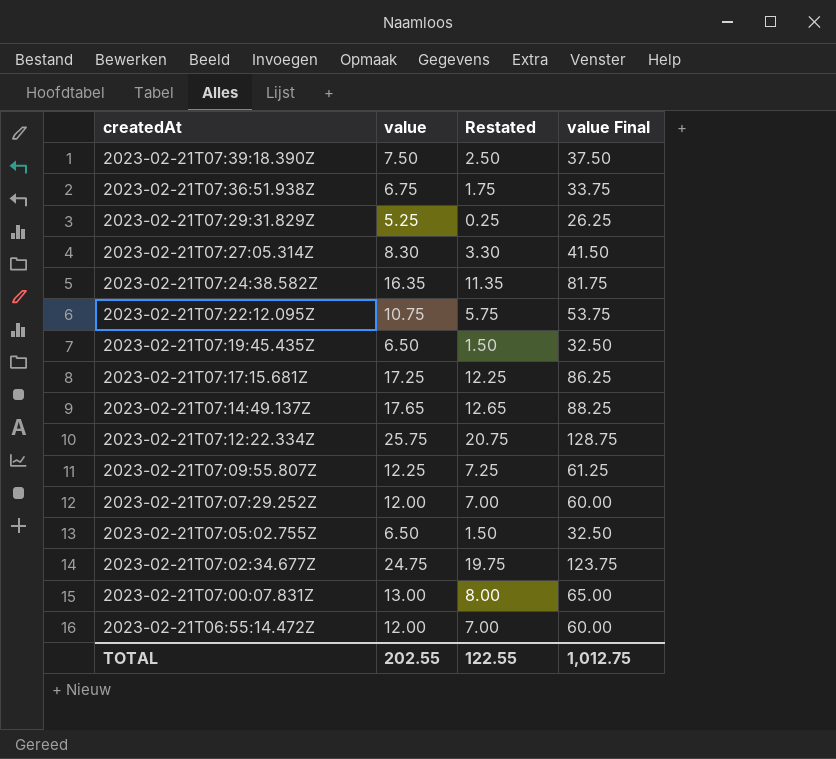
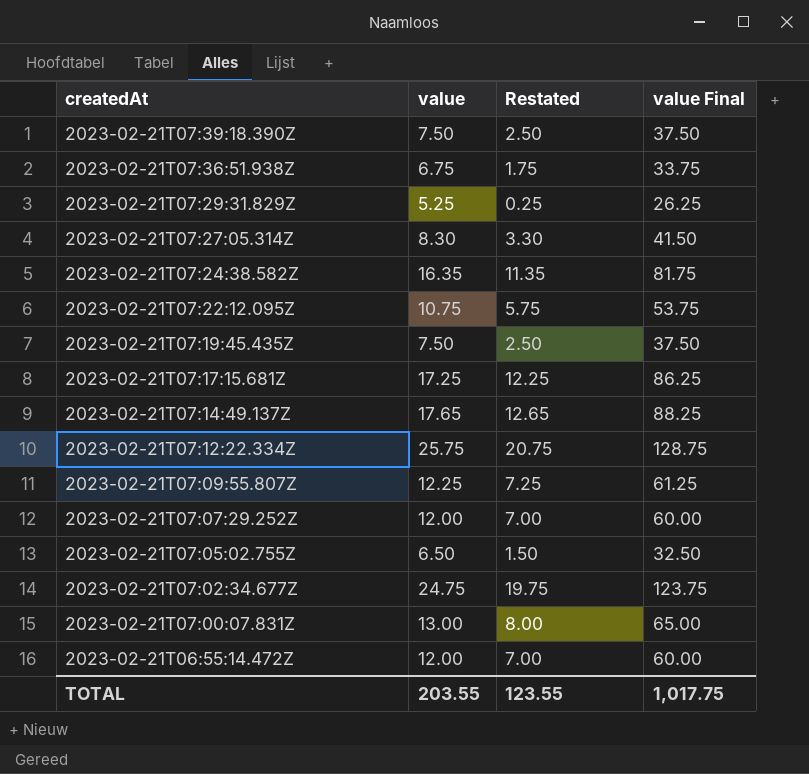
2023-02-21T07:19:45.435Z | value: 6.50 -> 7.50
2023-02-21T07:19:45.435Z | Restated: 1.50 -> 2.50
2023-02-21T07:19:45.435Z | value Final: 32.50 -> 37.50
TOTAL | value: 202.55 -> 203.55
TOTAL | Restated: 122.55 -> 123.55
TOTAL | value Final: 1,012.75 -> 1,017.75

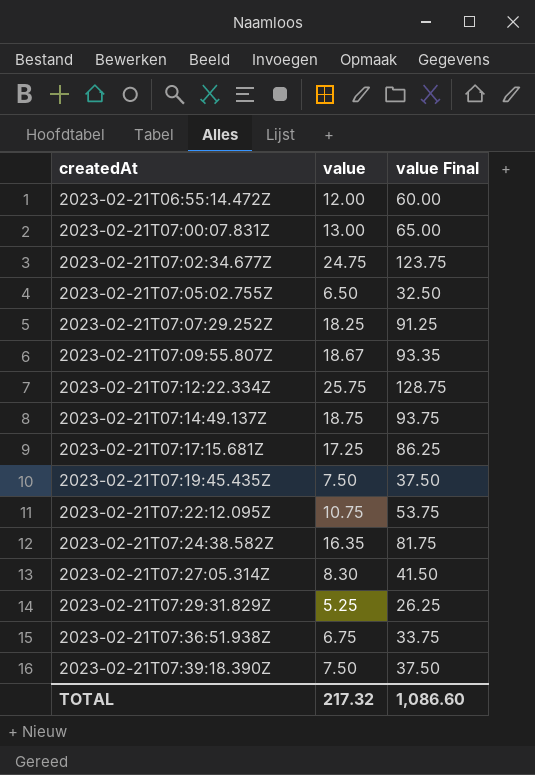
row order: createdAt descending -> createdAt ascending
column Restated | formula: [value] - 5 -> none
2023-02-21T07:07:29.252Z | value: 12.00 -> 18.25
2023-02-21T07:07:29.252Z | value Final: 60.00 -> 91.25
2023-02-21T07:09:55.807Z | value: 12.25 -> 18.67
2023-02-21T07:09:55.807Z | value Final: 61.25 -> 93.35
2023-02-21T07:14:49.137Z | value: 17.65 -> 18.75
2023-02-21T07:14:49.137Z | value Final: 88.25 -> 93.75
TOTAL | value: 203.55 -> 217.32
TOTAL | value Final: 1,017.75 -> 1,086.60

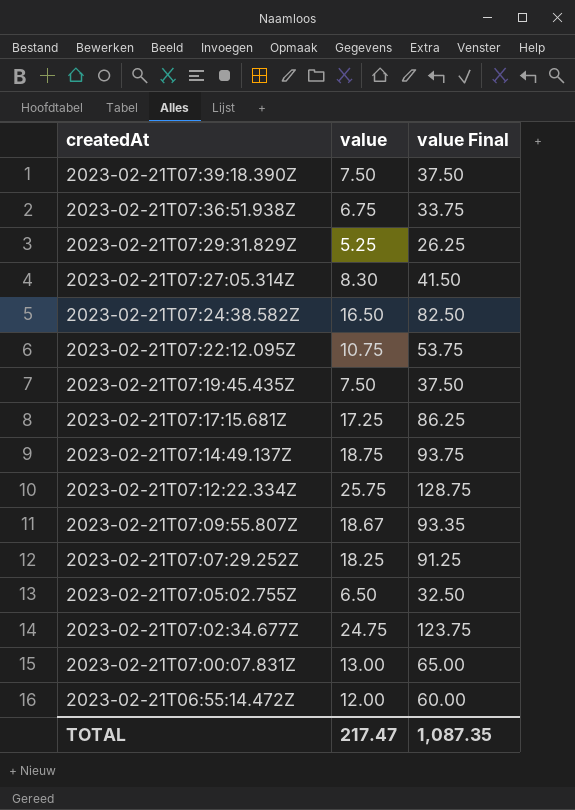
row order: createdAt ascending -> createdAt descending
2023-02-21T07:24:38.582Z | value: 16.35 -> 16.50
2023-02-21T07:24:38.582Z | value Final: 81.75 -> 82.50
TOTAL | value: 217.32 -> 217.47
TOTAL | value Final: 1,086.60 -> 1,087.35

